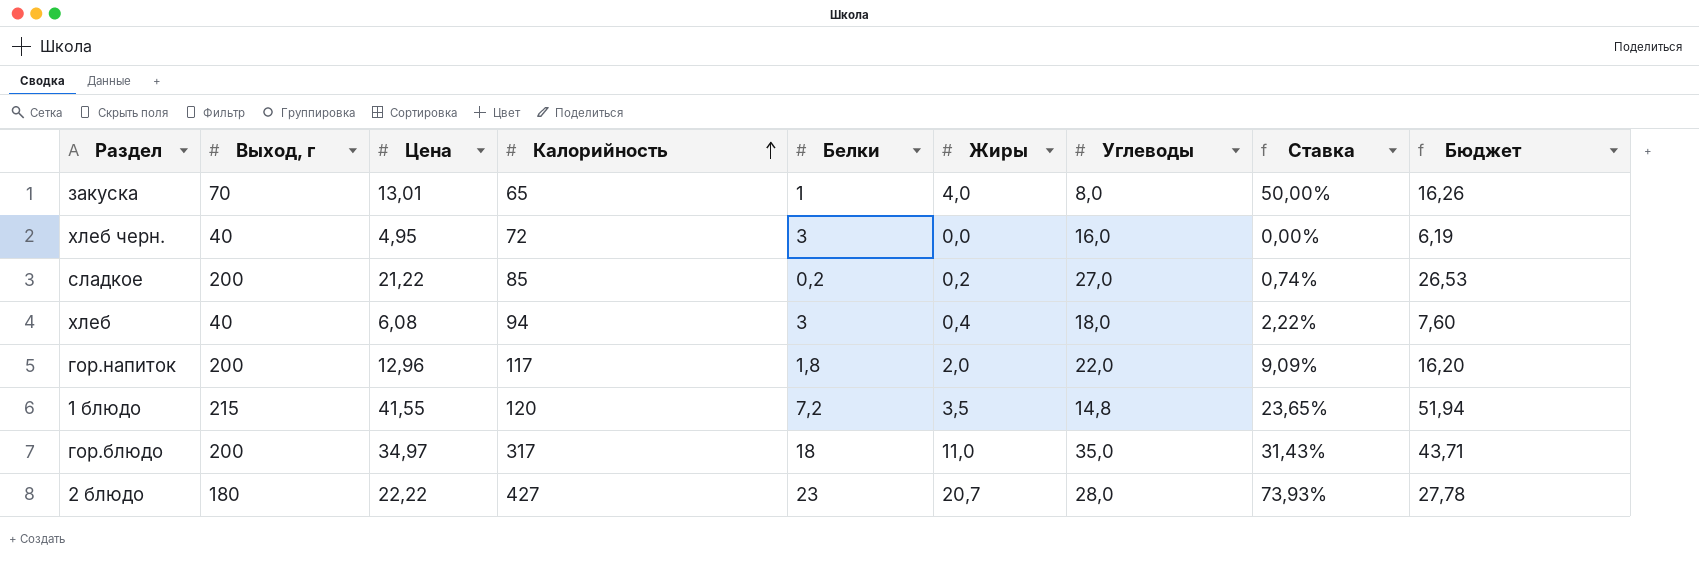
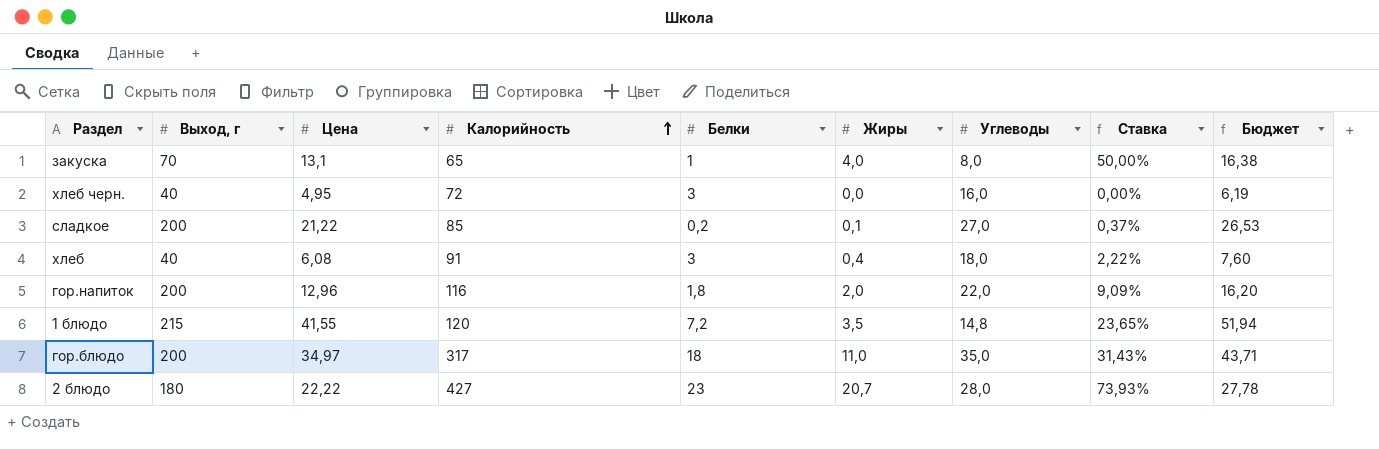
закуска | Цена: 13,01 -> 13,1
закуска | Бюджет: 16,26 -> 16,38
сладкое | Жиры: 0,2 -> 0,1
сладкое | Ставка: 0,74% -> 0,37%
хлеб | Калорийность: 94 -> 91
гор.напиток | Калорийность: 117 -> 116

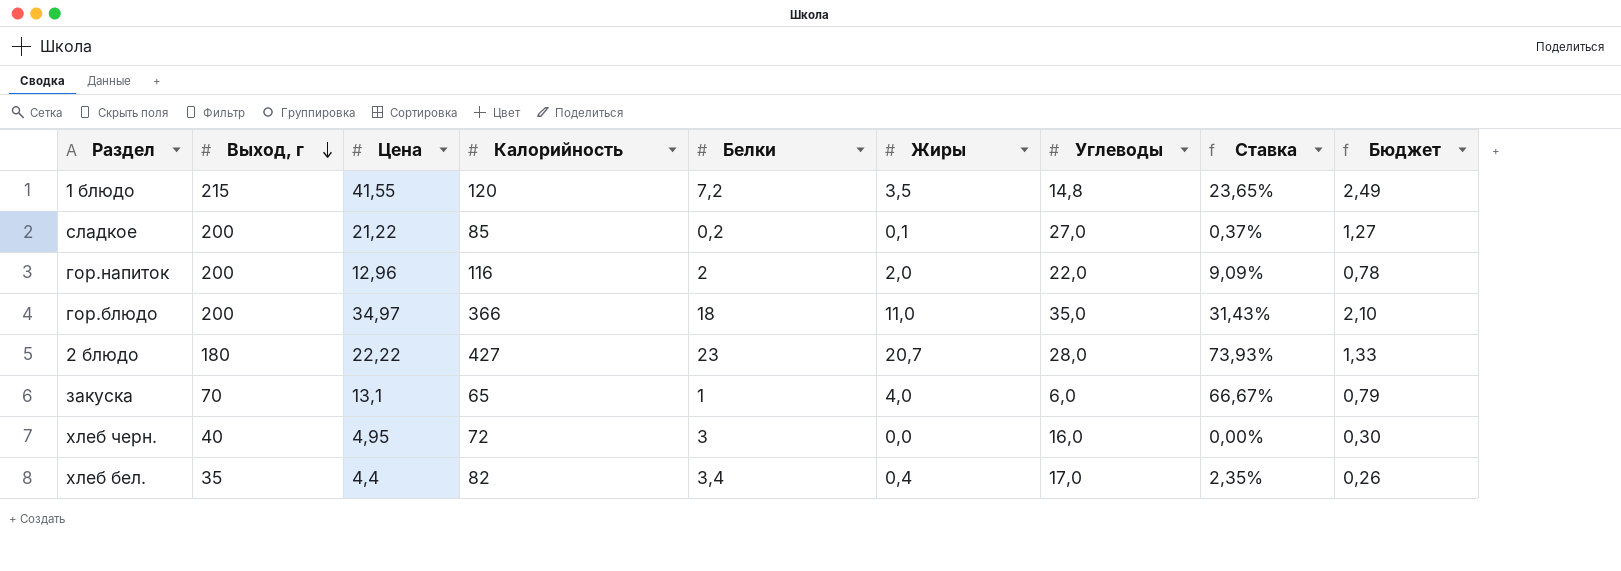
row order: Калорийность ascending -> Выход, г descending
column Бюджет | formula: [Цена] * 1,25 -> [Цена] * 0,06
row хлеб: 40 | 6,08 | 91 | 3 | 0,4 | 18,0 | 2,22% | 7,60 -> none
гор.напиток | Белки: 1,8 -> 2
гор.блюдо | Калорийность: 317 -> 366
закуска | Углеводы: 8,0 -> 6,0
закуска | Ставка: 50,00% -> 66,67%
row хлеб бел.: none -> 35 | 4,4 | 82 | 3,4 | 0,4 | 17,0 | 2,35% | 0,26

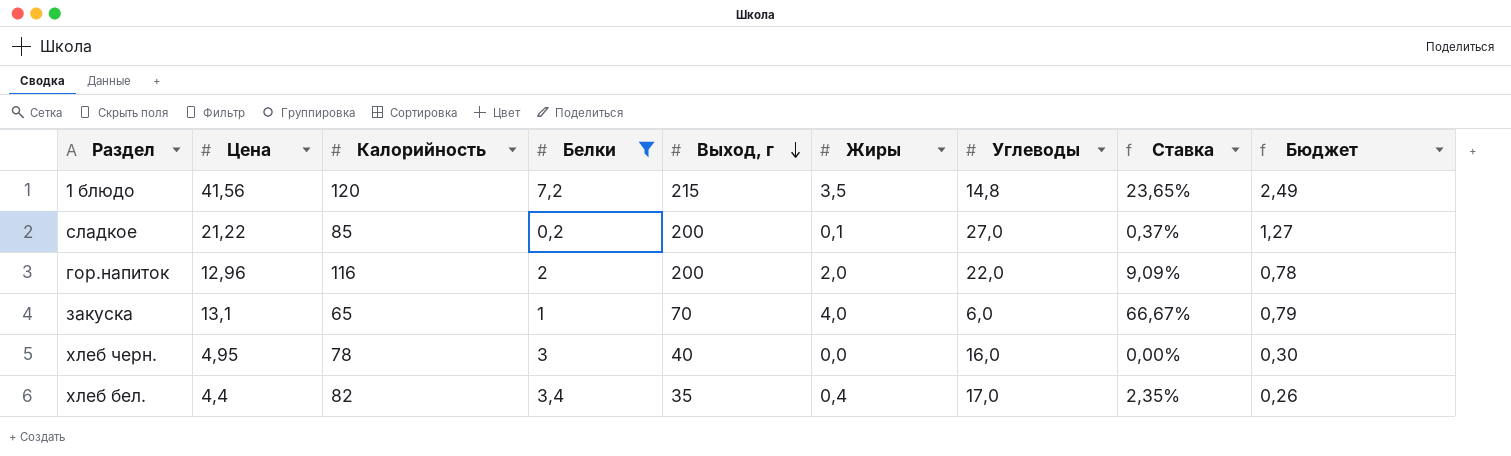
filter: none -> Белки <= 7,2
column Выход, г | position: 2 -> 5
1 блюдо | Цена: 41,55 -> 41,56
хлеб черн. | Калорийность: 72 -> 78

